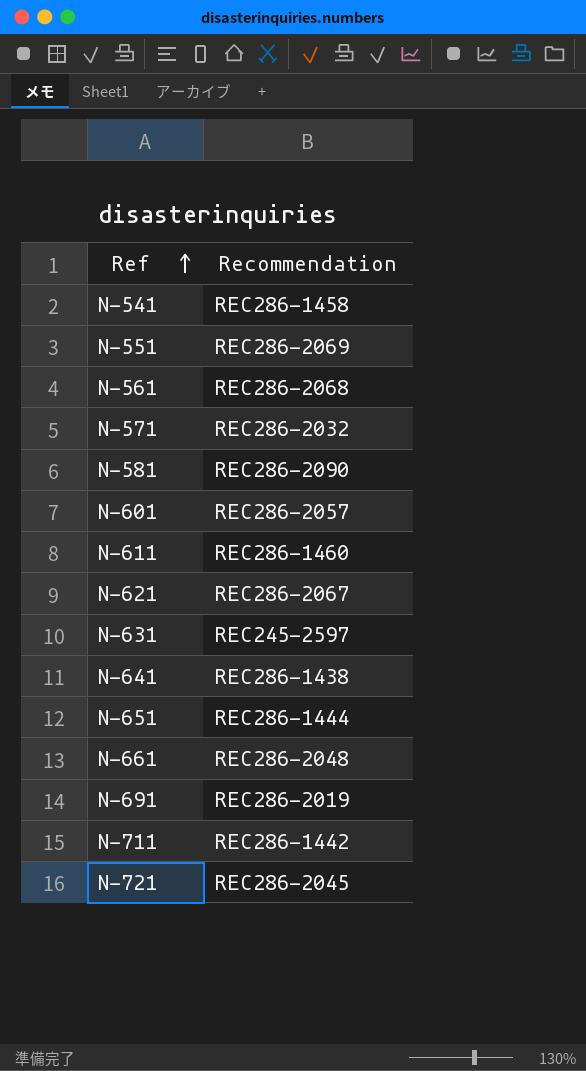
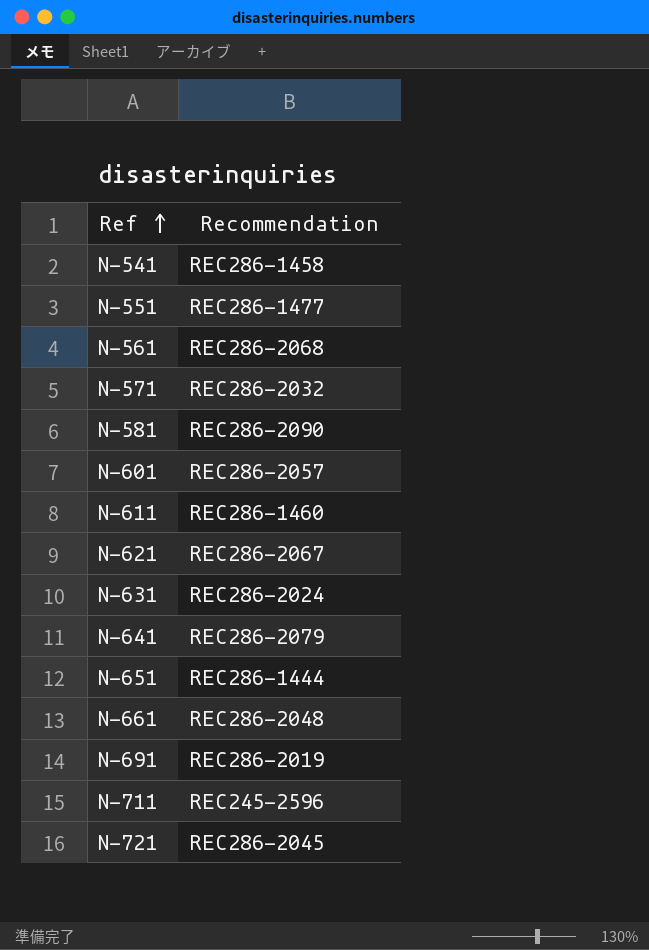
N-551 | Recommendation: REC286-2069 -> REC286-1477
N-631 | Recommendation: REC245-2597 -> REC286-2024
N-641 | Recommendation: REC286-1438 -> REC286-2079
N-711 | Recommendation: REC286-1442 -> REC245-2596

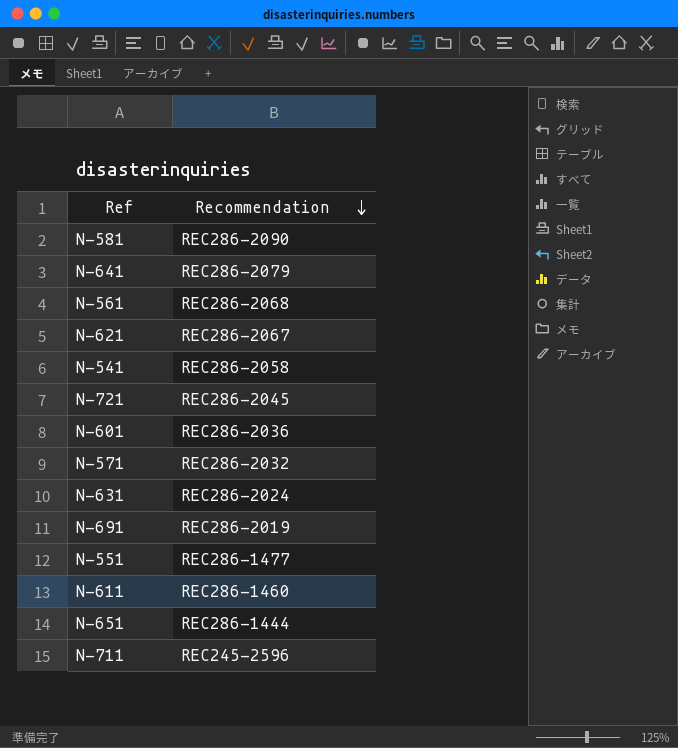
row order: Ref ascending -> Recommendation descending
row N-661: REC286-2048 -> none
N-541 | Recommendation: REC286-1458 -> REC286-2058
N-601 | Recommendation: REC286-2057 -> REC286-2036

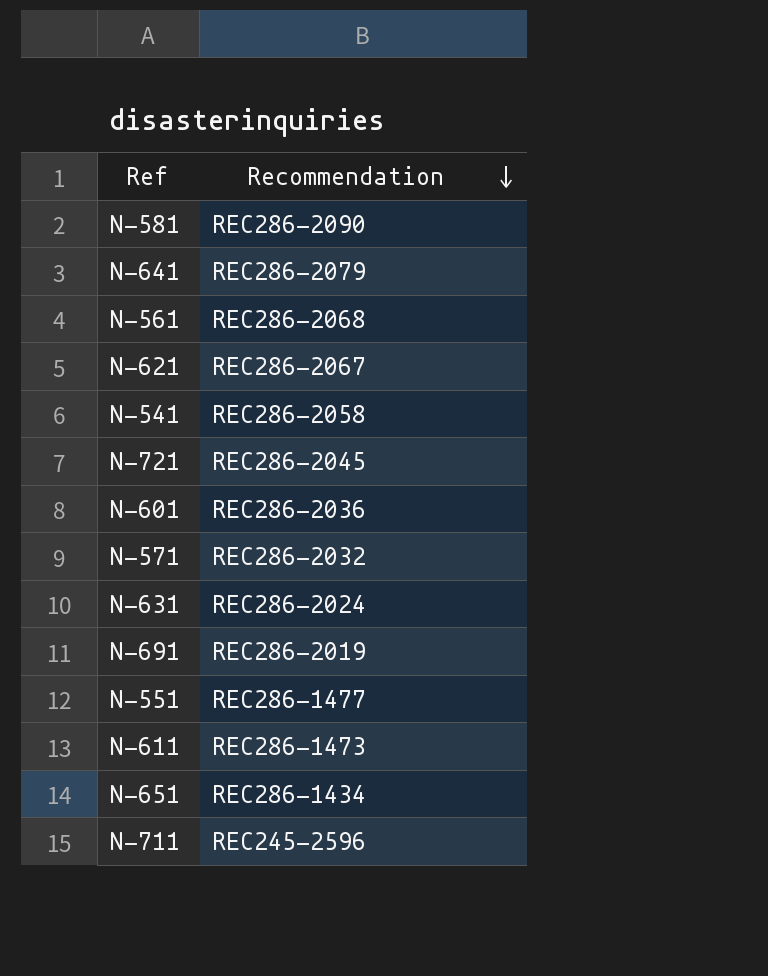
N-611 | Recommendation: REC286-1460 -> REC286-1473
N-651 | Recommendation: REC286-1444 -> REC286-1434

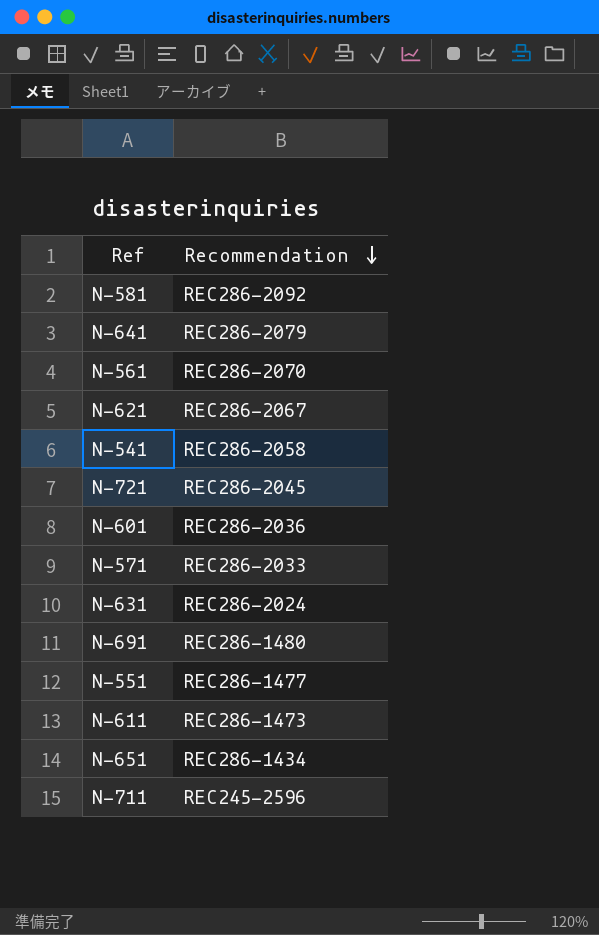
N-581 | Recommendation: REC286-2090 -> REC286-2092
N-561 | Recommendation: REC286-2068 -> REC286-2070
N-571 | Recommendation: REC286-2032 -> REC286-2033
N-691 | Recommendation: REC286-2019 -> REC286-1480

